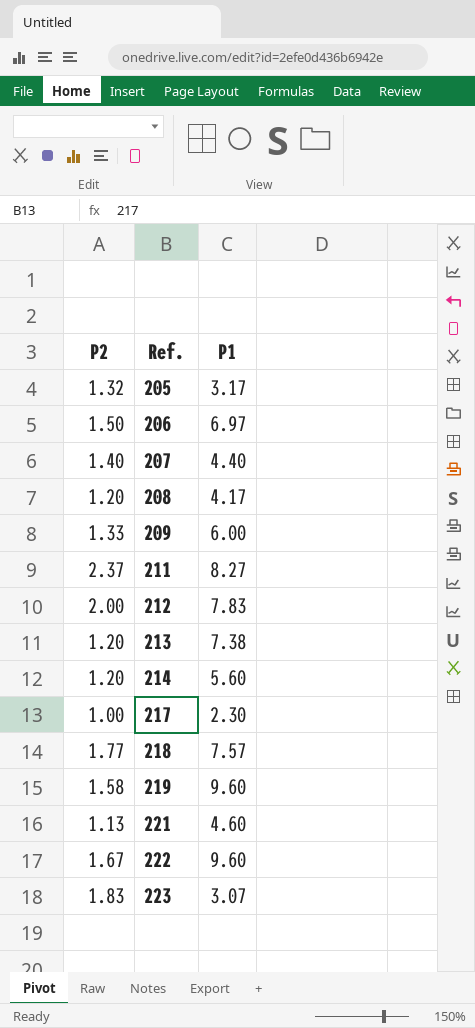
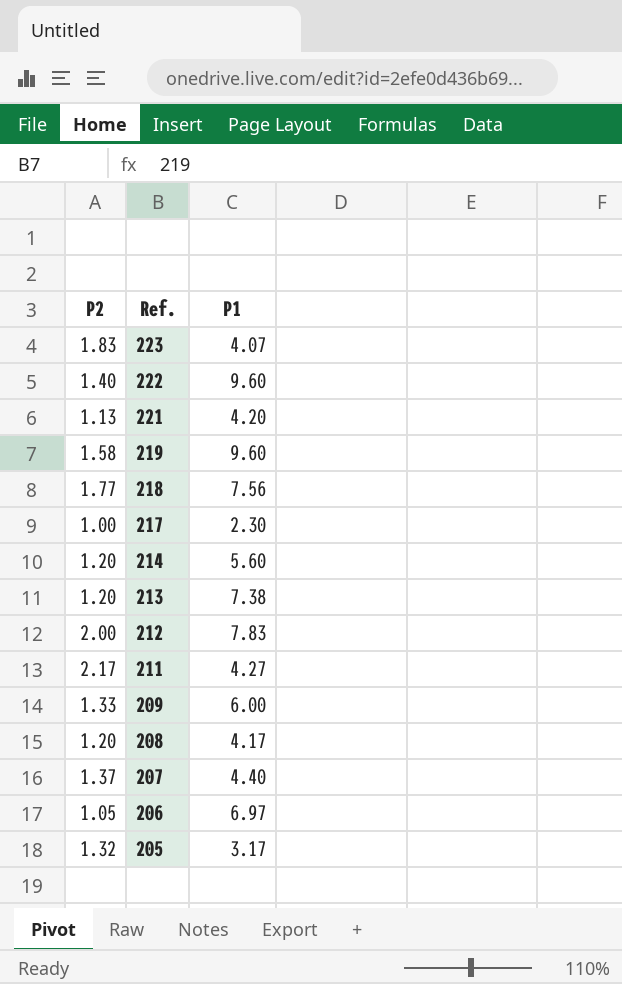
row order: Ref. ascending -> Ref. descending
223 | P1: 3.07 -> 4.07
222 | P2: 1.67 -> 1.40
221 | P1: 4.60 -> 4.20
218 | P1: 7.57 -> 7.56
211 | P2: 2.37 -> 2.17
211 | P1: 8.27 -> 4.27
207 | P2: 1.40 -> 1.37
206 | P2: 1.50 -> 1.05

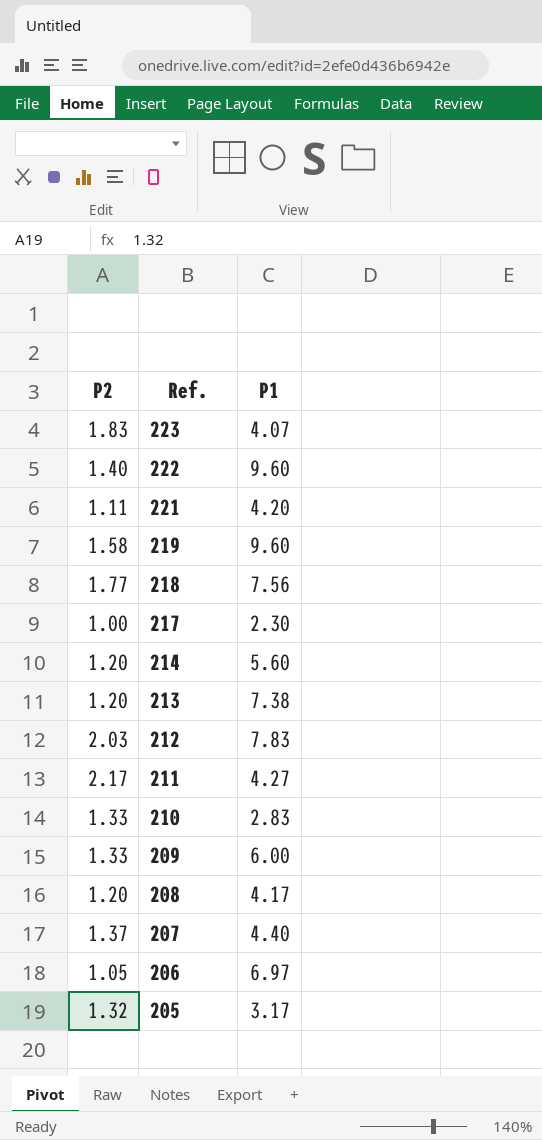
221 | P2: 1.13 -> 1.11
212 | P2: 2.00 -> 2.03
row 210: none -> 1.33 | 2.83

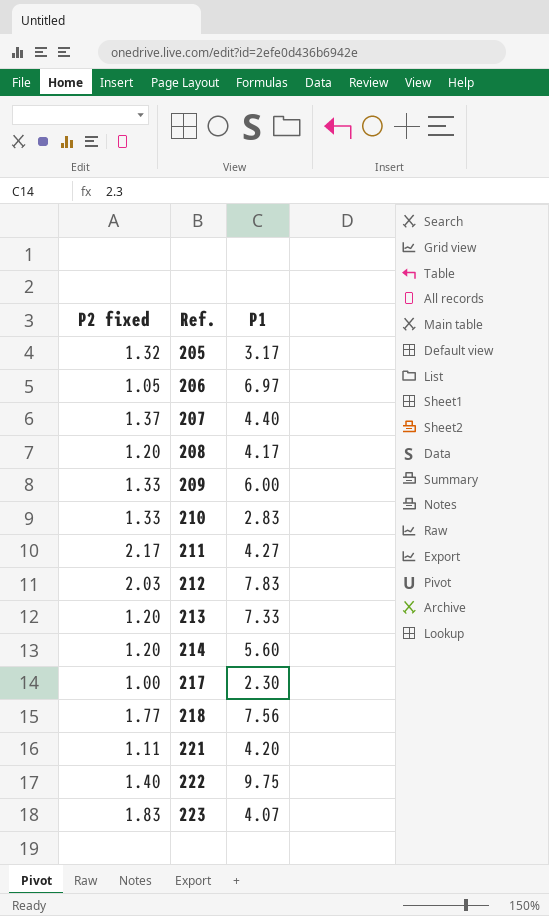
row order: Ref. descending -> Ref. ascending
column name: P2 -> P2 fixed
row 219: 1.58 | 9.60 -> none
213 | P1: 7.38 -> 7.33
222 | P1: 9.60 -> 9.75

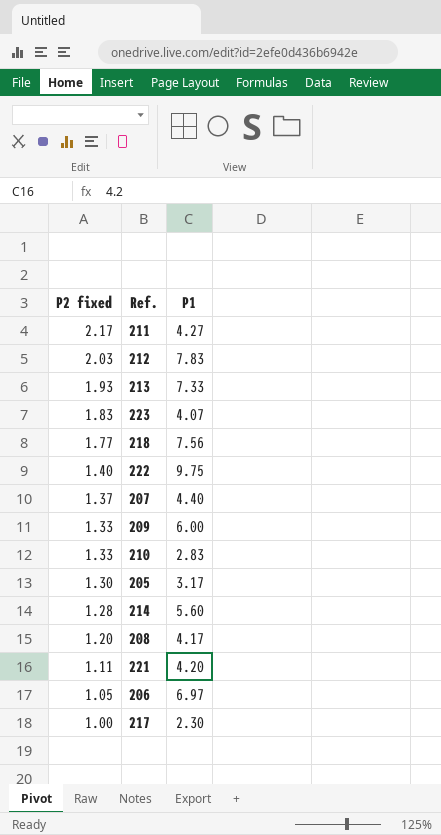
row order: Ref. ascending -> P2 fixed descending
213 | P2 fixed: 1.20 -> 1.93
205 | P2 fixed: 1.32 -> 1.30
214 | P2 fixed: 1.20 -> 1.28

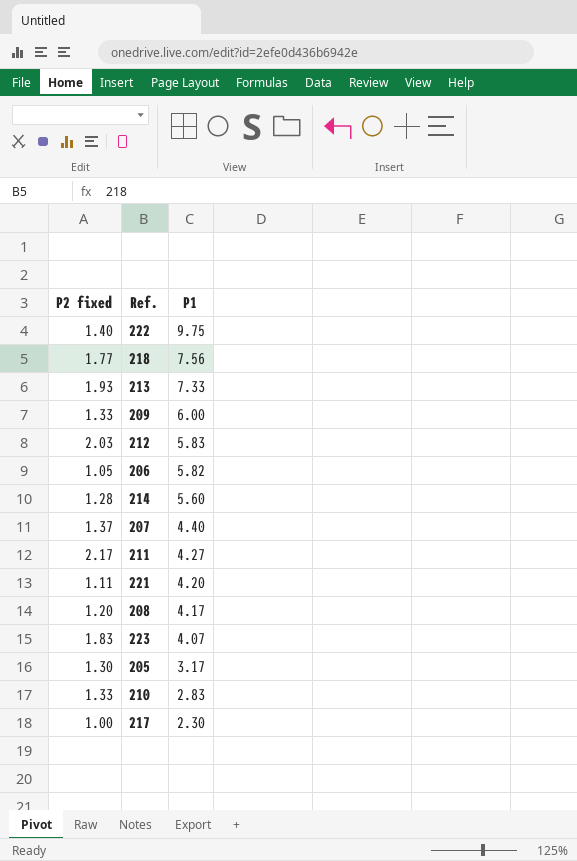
row order: P2 fixed descending -> P1 descending
212 | P1: 7.83 -> 5.83
206 | P1: 6.97 -> 5.82

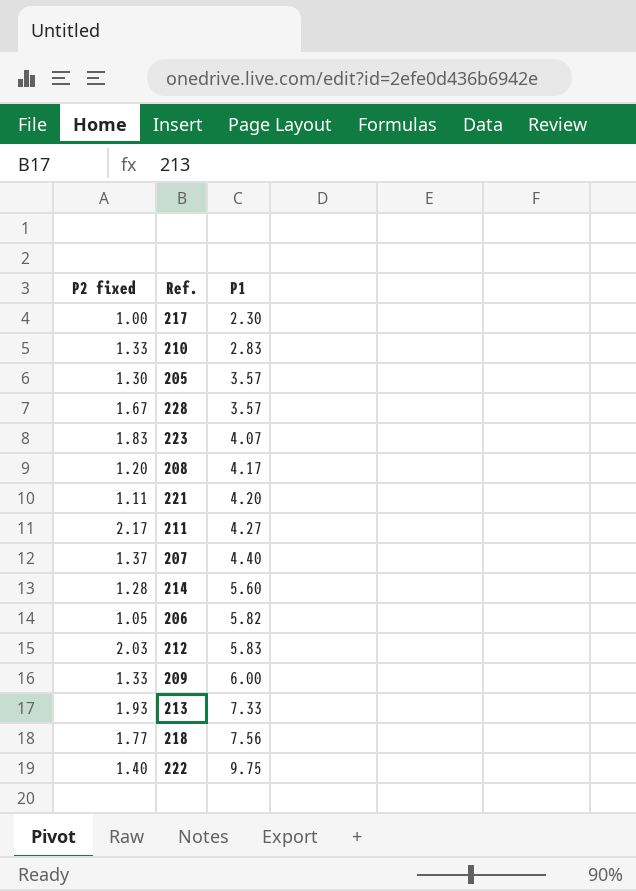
row order: P1 descending -> P1 ascending
205 | P1: 3.17 -> 3.57
row 228: none -> 1.67 | 3.57

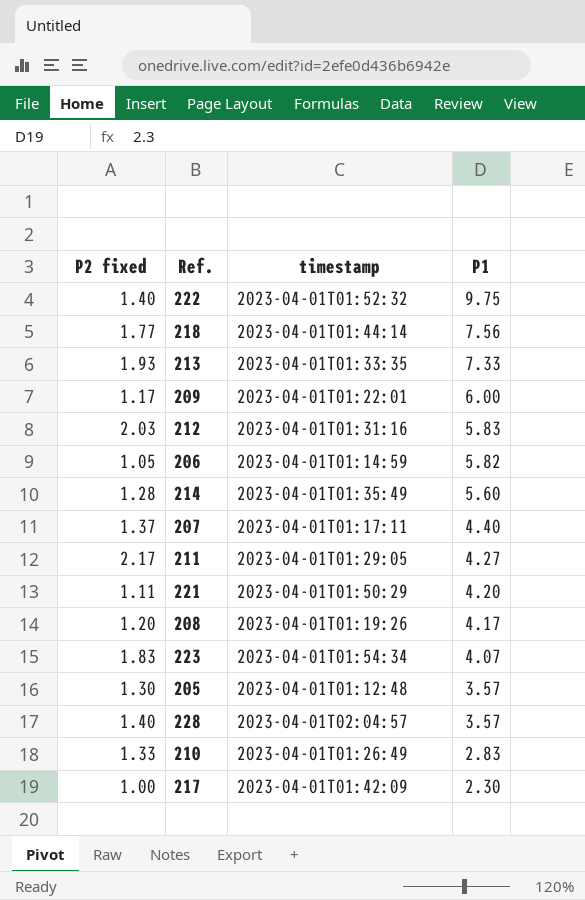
row order: P1 ascending -> P1 descending
column timestamp | position: none -> 3
209 | P2 fixed: 1.33 -> 1.17
228 | P2 fixed: 1.67 -> 1.40

